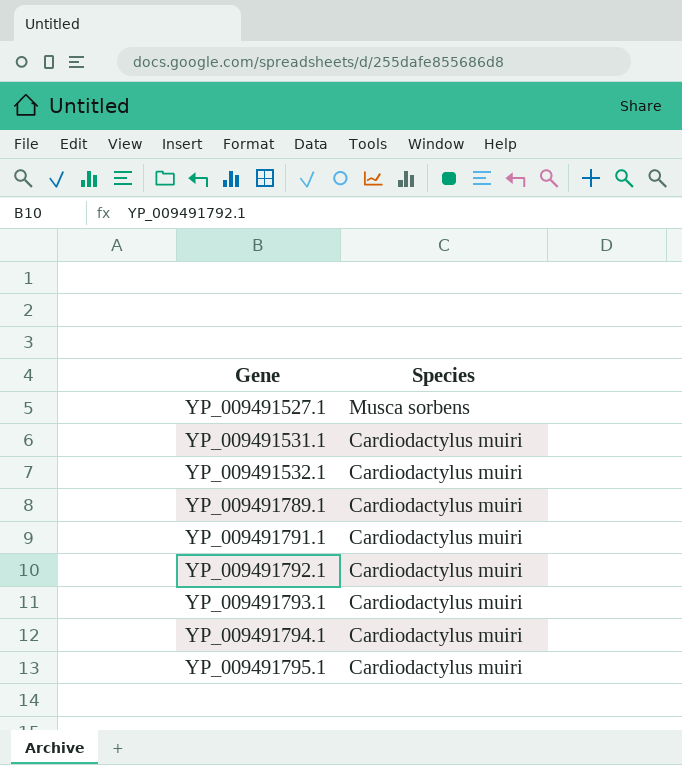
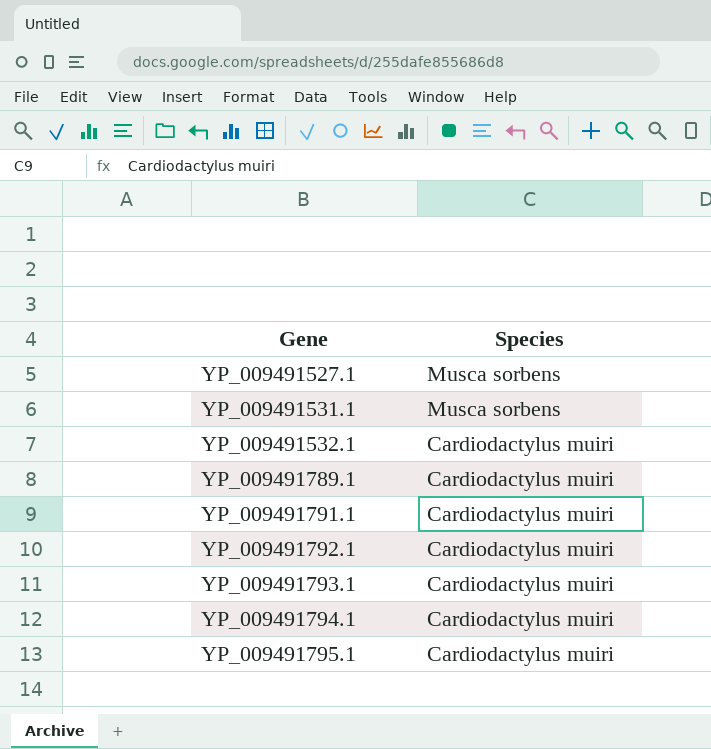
YP_009491531.1 | Species: Cardiodactylus muiri -> Musca sorbens

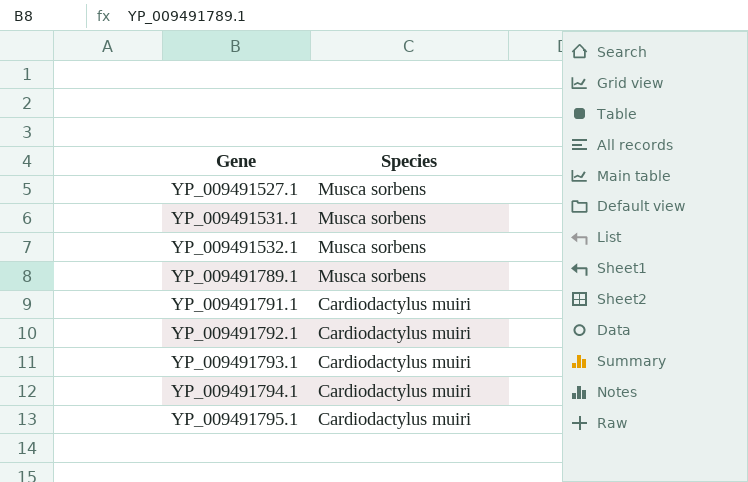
YP_009491532.1 | Species: Cardiodactylus muiri -> Musca sorbens
YP_009491789.1 | Species: Cardiodactylus muiri -> Musca sorbens

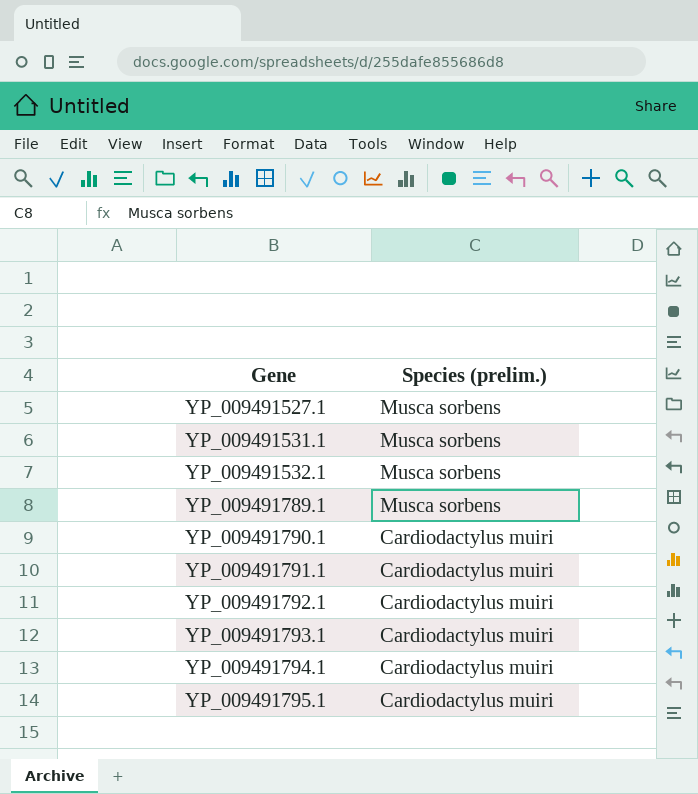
column name: Species -> Species (prelim.)
row YP_009491790.1: none -> Cardiodactylus muiri

